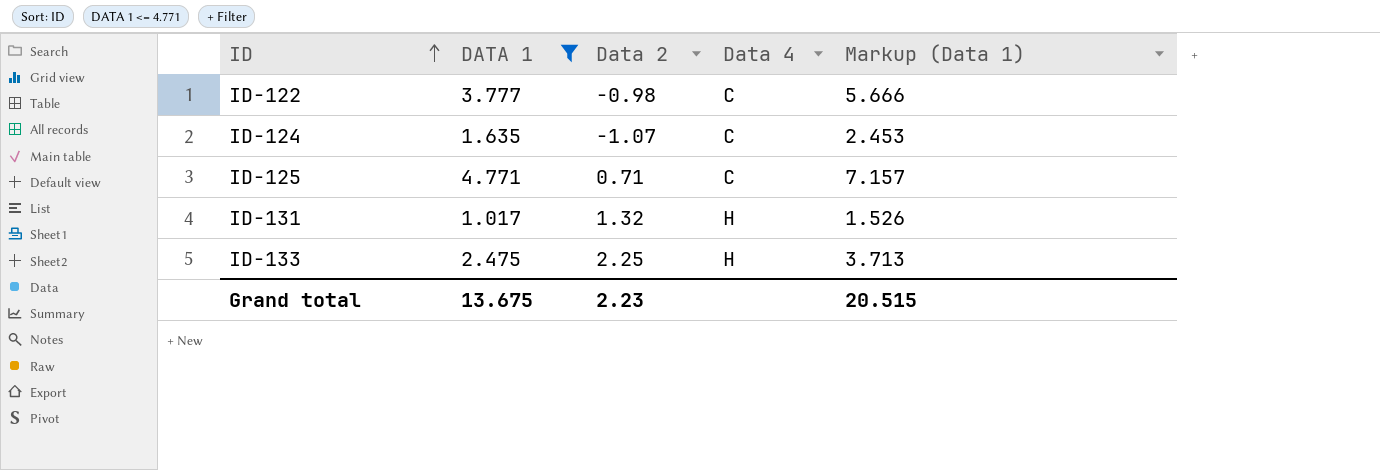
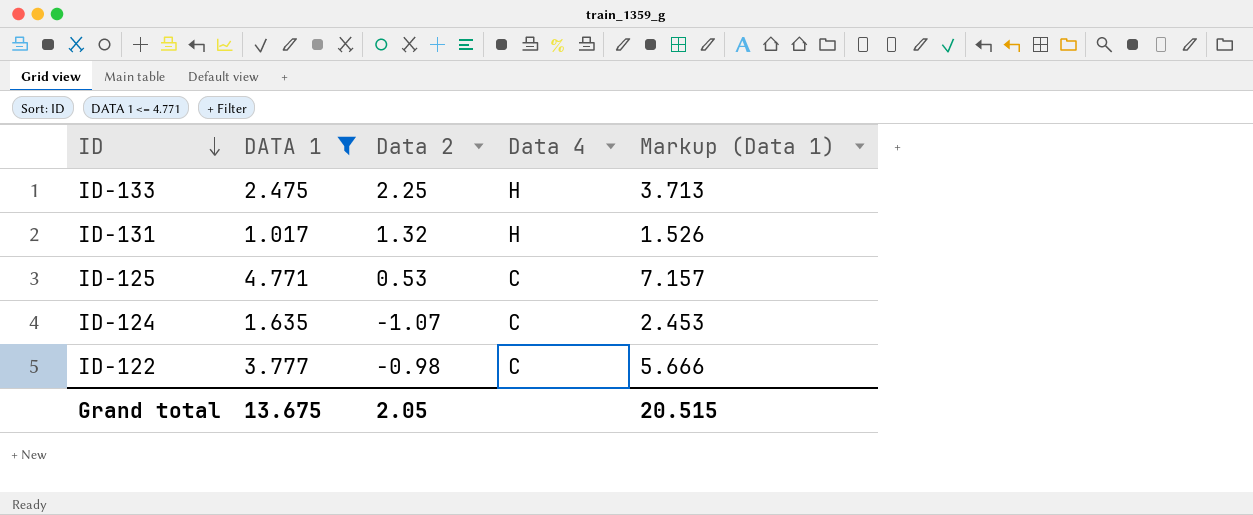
row order: ID ascending -> ID descending
ID-125 | Data 2: 0.71 -> 0.53
Grand total | Data 2: 2.23 -> 2.05

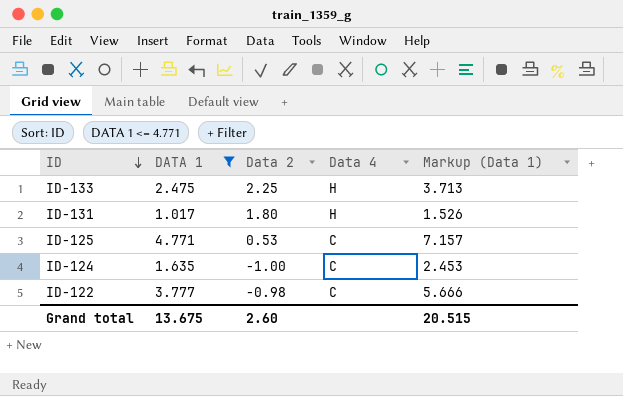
ID-131 | Data 2: 1.32 -> 1.80
ID-124 | Data 2: -1.07 -> -1.00
Grand total | Data 2: 2.05 -> 2.60

